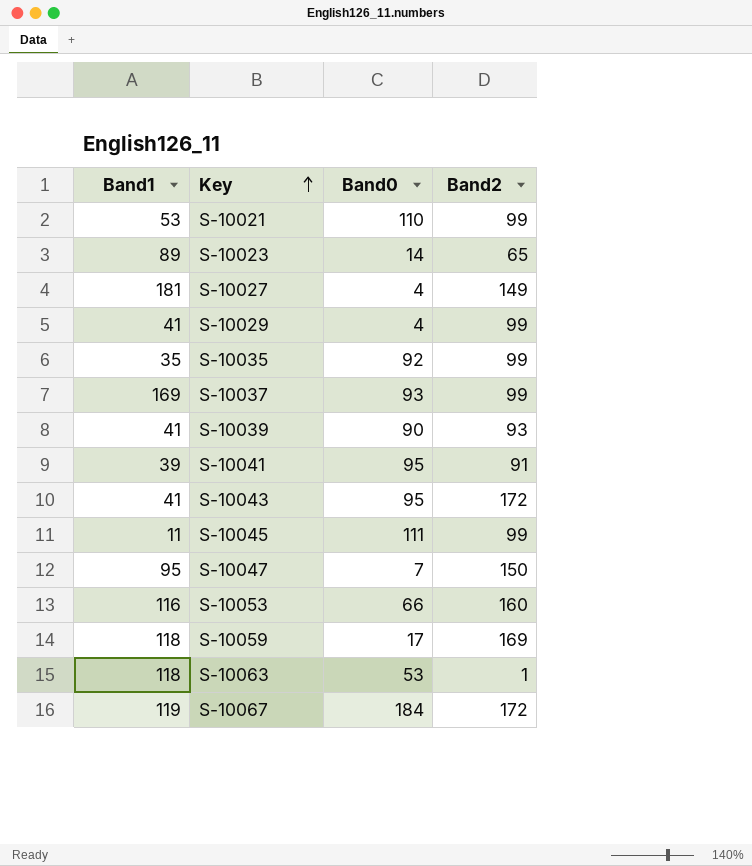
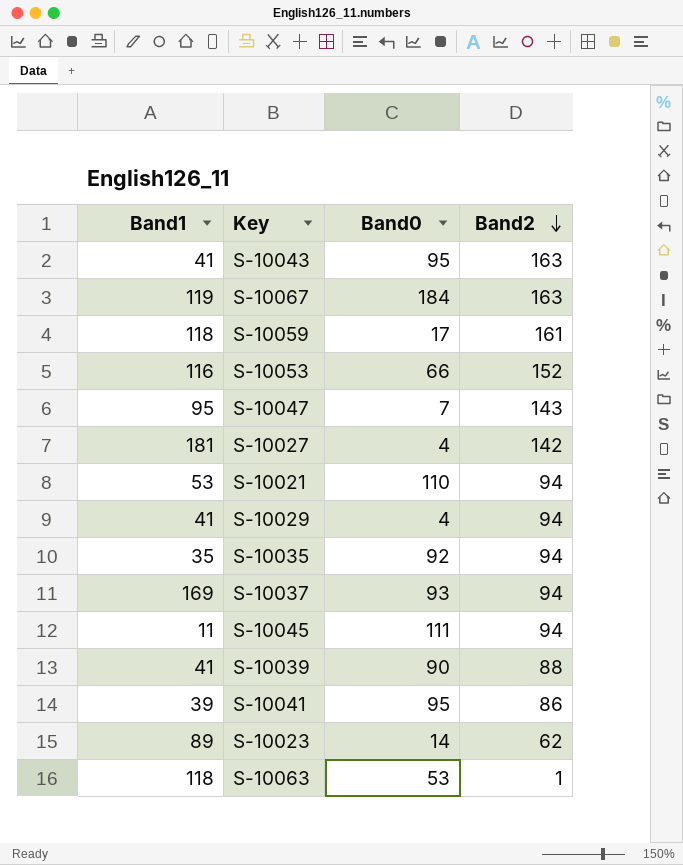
row order: Key ascending -> Band2 descending
S-10043 | Band2: 172 -> 163
S-10067 | Band2: 172 -> 163
S-10059 | Band2: 169 -> 161
S-10053 | Band2: 160 -> 152
S-10047 | Band2: 150 -> 143
S-10027 | Band2: 149 -> 142
S-10021 | Band2: 99 -> 94
S-10029 | Band2: 99 -> 94
S-10035 | Band2: 99 -> 94
S-10037 | Band2: 99 -> 94
S-10045 | Band2: 99 -> 94
S-10039 | Band2: 93 -> 88
S-10041 | Band2: 91 -> 86
S-10023 | Band2: 65 -> 62

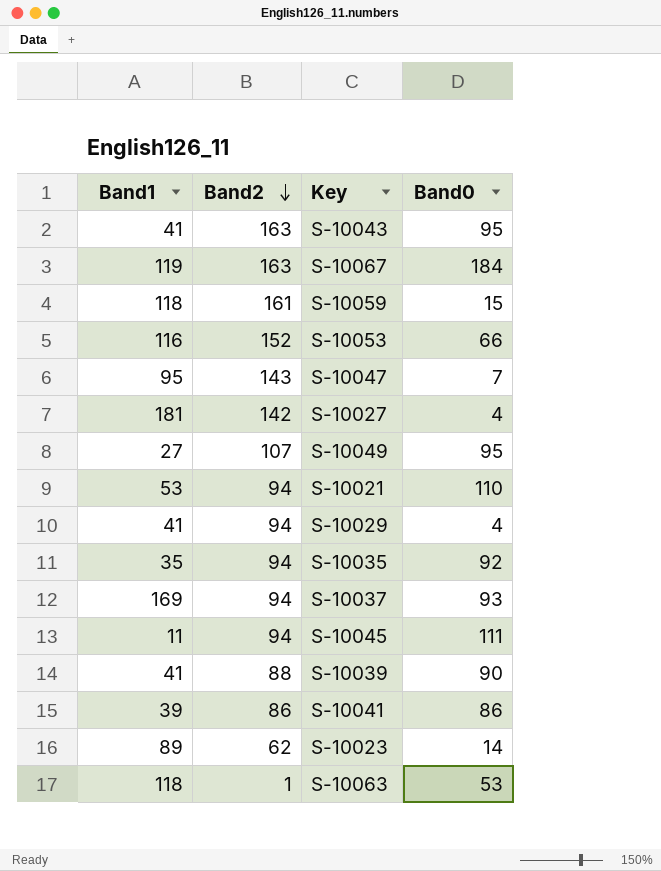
column Band2 | position: 4 -> 2
S-10059 | Band0: 17 -> 15
row S-10049: none -> 27 | 107 | 95
S-10041 | Band0: 95 -> 86

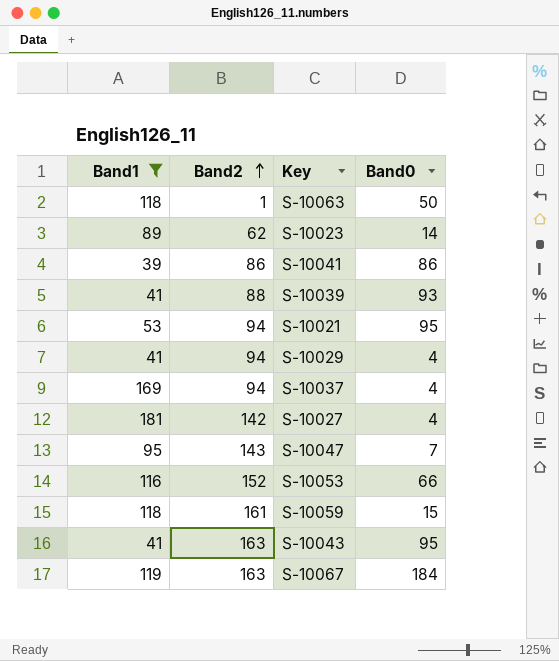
filter: none -> Band1 >= 39
row order: Band2 descending -> Band2 ascending
S-10063 | Band0: 53 -> 50
S-10039 | Band0: 90 -> 93
S-10021 | Band0: 110 -> 95
S-10037 | Band0: 93 -> 4

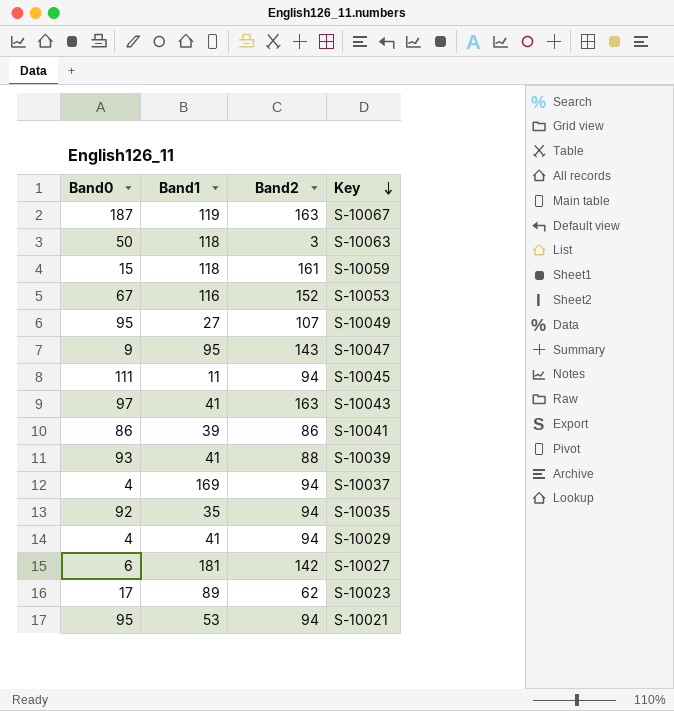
filter: Band1 >= 39 -> none
row order: Band2 ascending -> Key descending
column Band0 | position: 4 -> 1
S-10067 | Band0: 184 -> 187
S-10063 | Band2: 1 -> 3
S-10053 | Band0: 66 -> 67
S-10047 | Band0: 7 -> 9
S-10043 | Band0: 95 -> 97
S-10027 | Band0: 4 -> 6
S-10023 | Band0: 14 -> 17

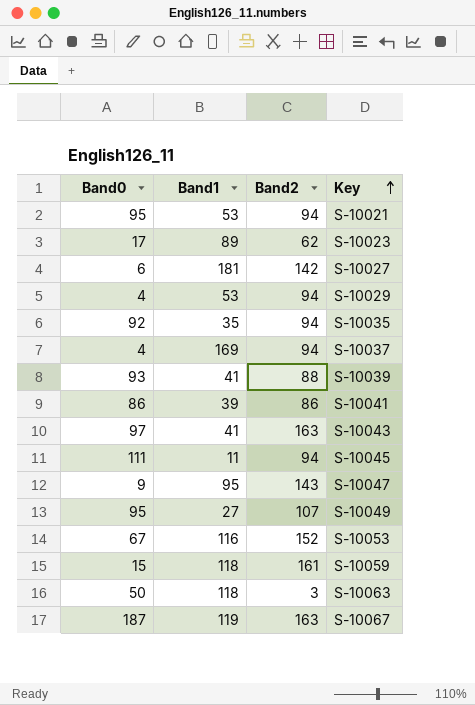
row order: Key descending -> Key ascending
S-10029 | Band1: 41 -> 53

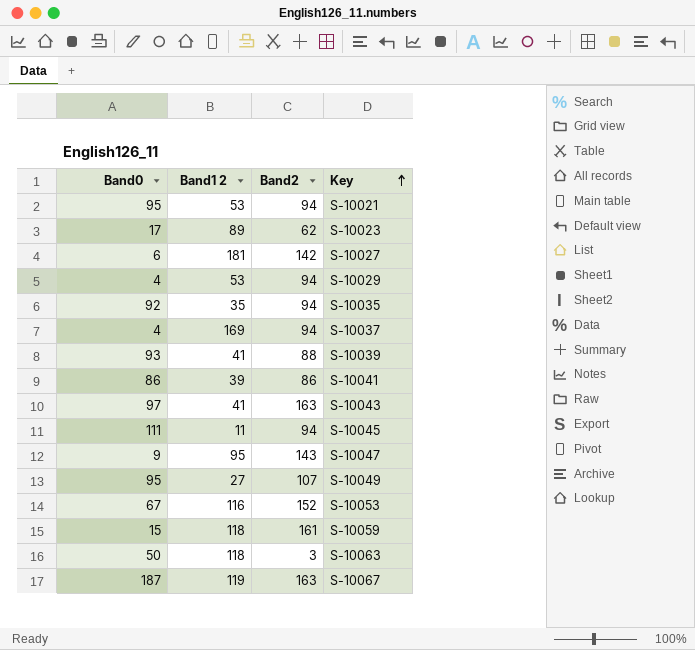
column name: Band1 -> Band1 2

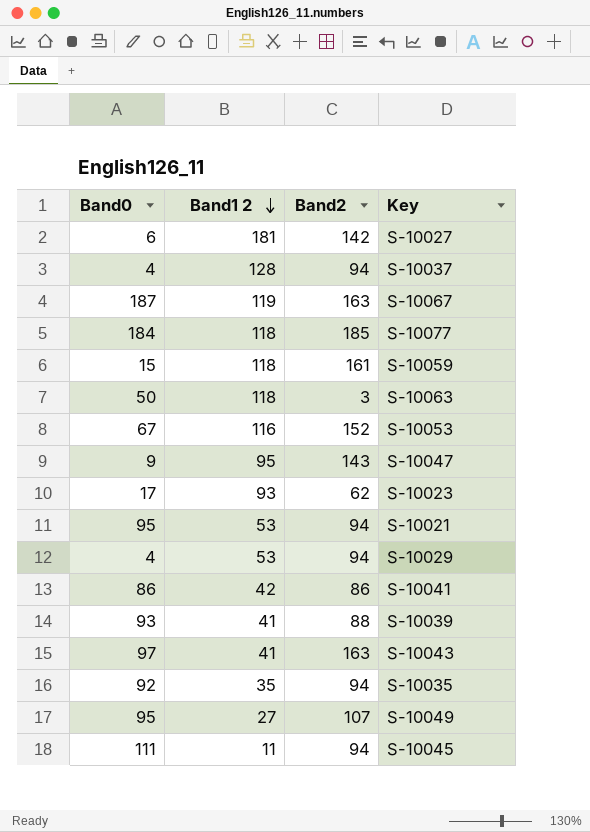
row order: Key ascending -> Band1 2 descending
S-10037 | Band1 2: 169 -> 128
row S-10077: none -> 184 | 118 | 185
S-10023 | Band1 2: 89 -> 93
S-10041 | Band1 2: 39 -> 42

